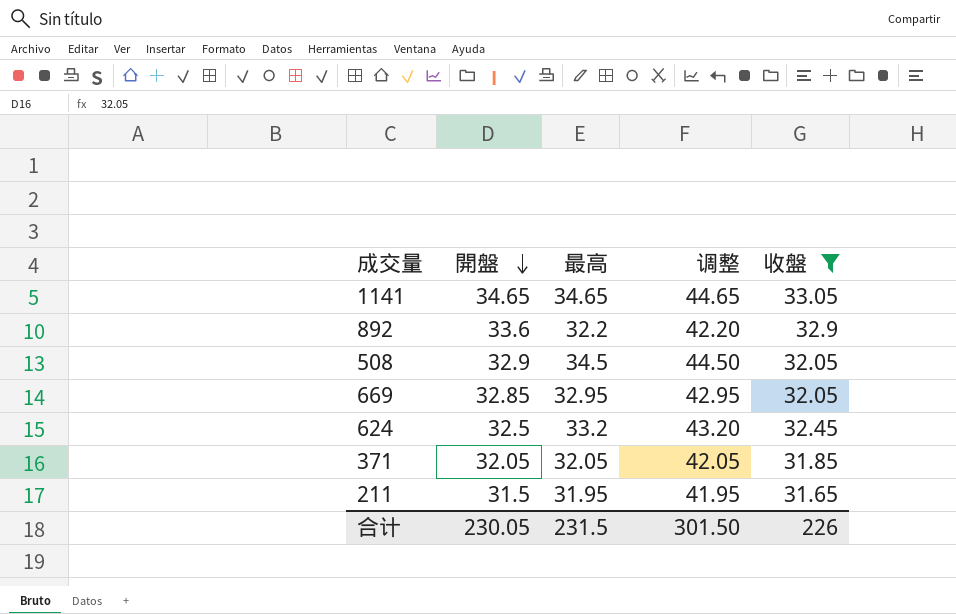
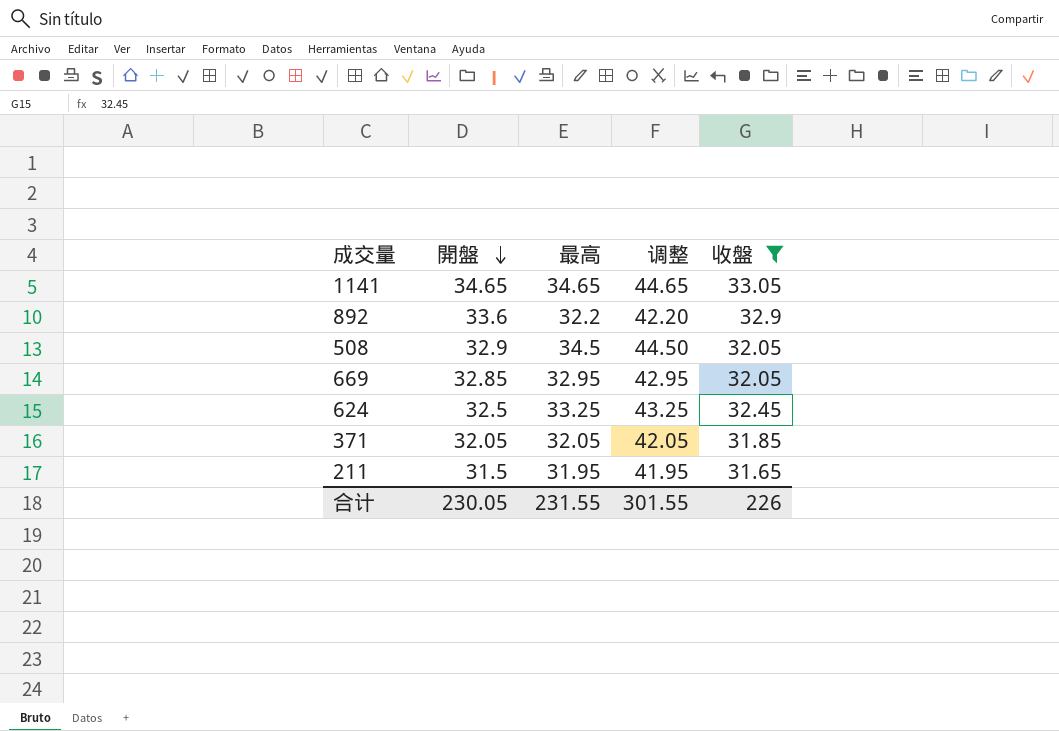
624 | 最高: 33.2 -> 33.25
624 | 调整: 43.20 -> 43.25
合计 | 最高: 231.5 -> 231.55
合计 | 调整: 301.50 -> 301.55

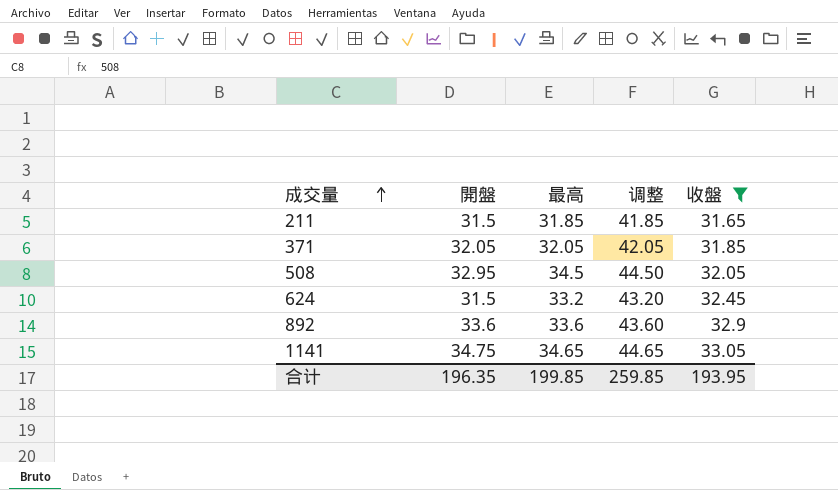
row order: 開盤 descending -> 成交量 ascending
row 669: 32.85 | 32.95 | 42.95 | 32.05 -> none
211 | 最高: 31.95 -> 31.85
211 | 调整: 41.95 -> 41.85
508 | 開盤: 32.9 -> 32.95
624 | 開盤: 32.5 -> 31.5
624 | 最高: 33.25 -> 33.2
624 | 调整: 43.25 -> 43.20
892 | 最高: 32.2 -> 33.6
892 | 调整: 42.20 -> 43.60
1141 | 開盤: 34.65 -> 34.75
合计 | 開盤: 230.05 -> 196.35
合计 | 最高: 231.55 -> 199.85
合计 | 调整: 301.55 -> 259.85
合计 | 收盤: 226 -> 193.95

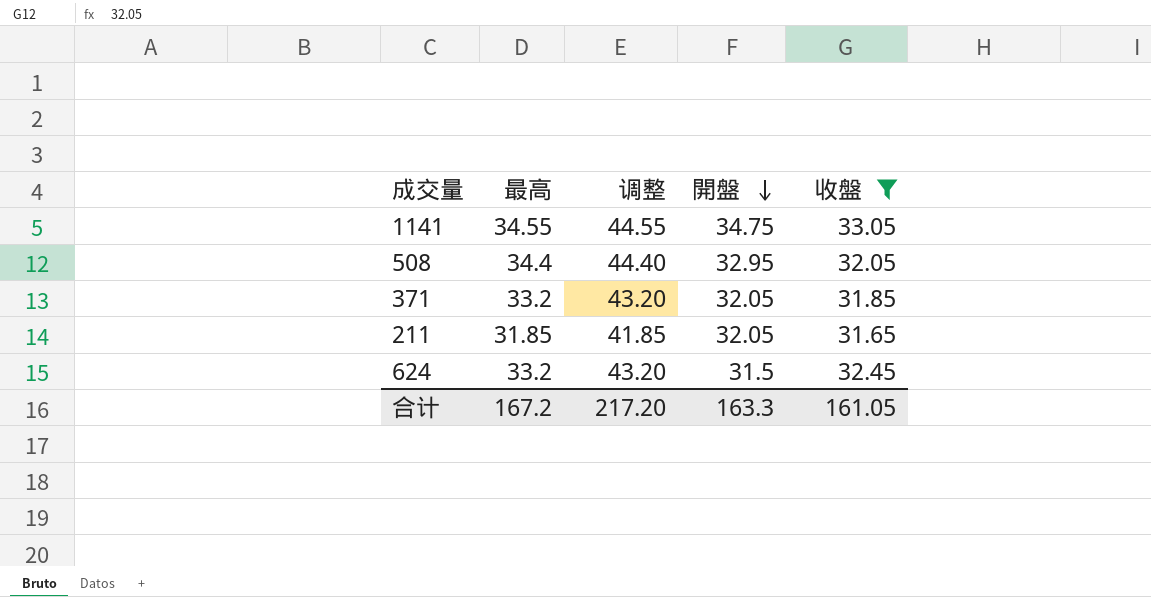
row order: 成交量 ascending -> 開盤 descending
column 開盤 | position: 2 -> 4
row 892: 33.6 | 33.6 | 43.60 | 32.9 -> none
1141 | 最高: 34.65 -> 34.55
1141 | 调整: 44.65 -> 44.55
508 | 最高: 34.5 -> 34.4
508 | 调整: 44.50 -> 44.40
371 | 最高: 32.05 -> 33.2
371 | 调整: 42.05 -> 43.20
211 | 開盤: 31.5 -> 32.05
合计 | 最高: 199.85 -> 167.2
合计 | 调整: 259.85 -> 217.20
合计 | 開盤: 196.35 -> 163.3
合计 | 收盤: 193.95 -> 161.05

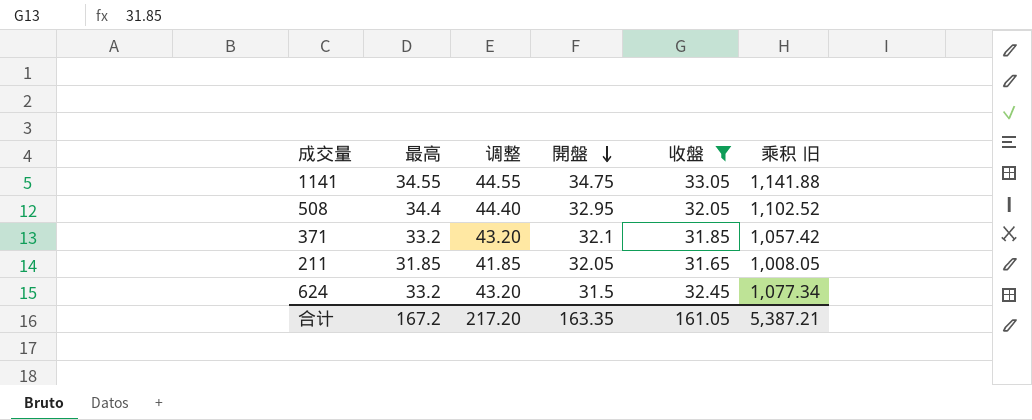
column 乘积 旧 | formula: none -> [最高] * [收盤]
371 | 開盤: 32.05 -> 32.1
合计 | 開盤: 163.3 -> 163.35

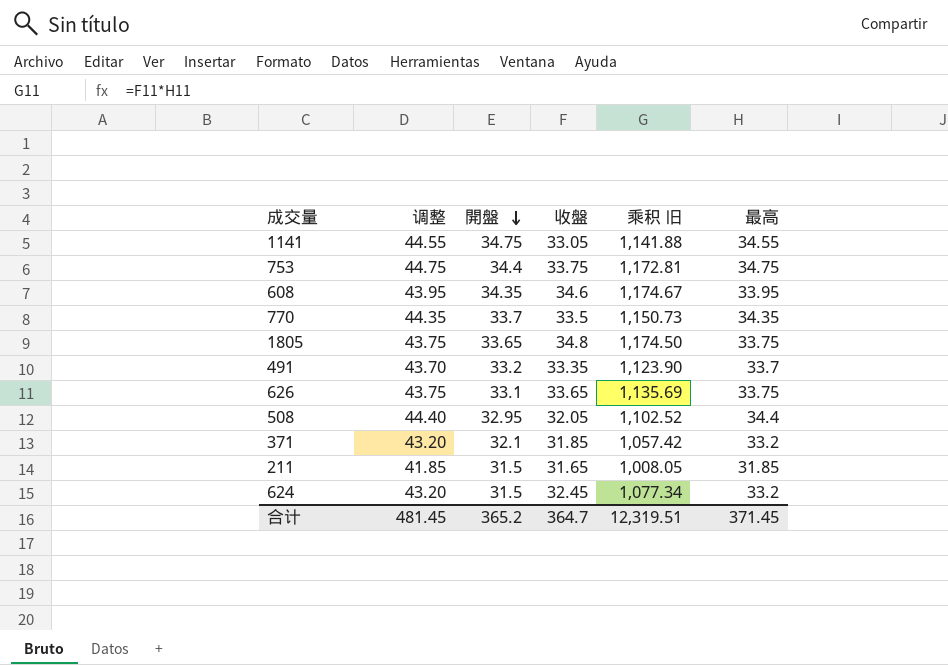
filter: 收盤 <= 33.05 -> none
column 最高 | position: 2 -> 6
211 | 開盤: 32.05 -> 31.5
合计 | 调整: 217.20 -> 481.45
合计 | 開盤: 163.35 -> 365.2
合计 | 收盤: 161.05 -> 364.7
合计 | 乘积 旧: 5,387.21 -> 12,319.51
合计 | 最高: 167.2 -> 371.45

